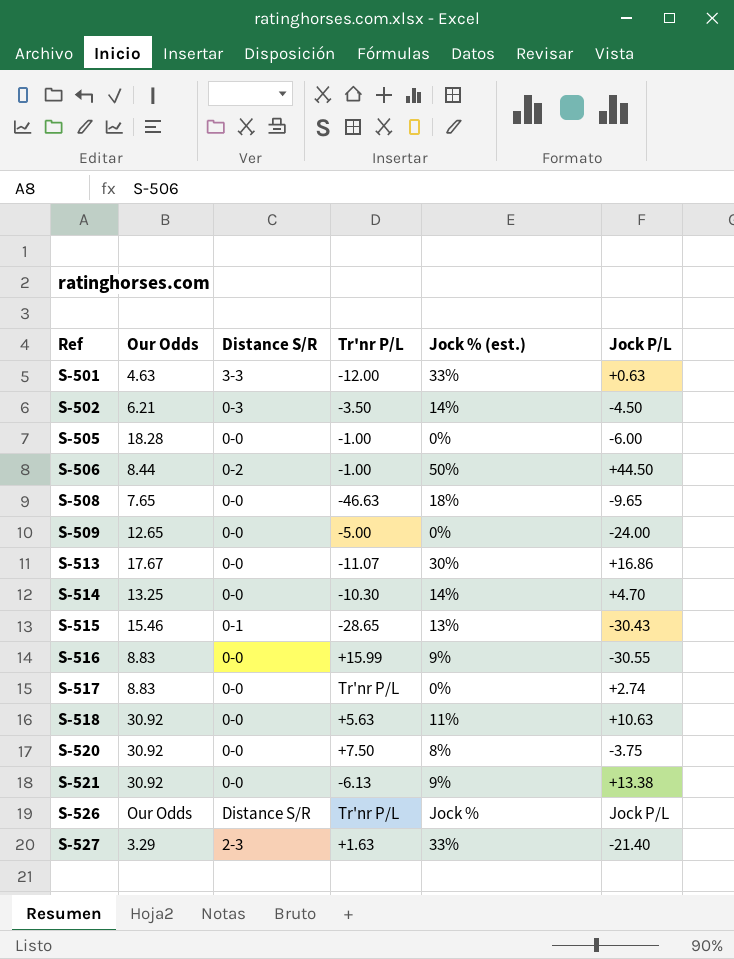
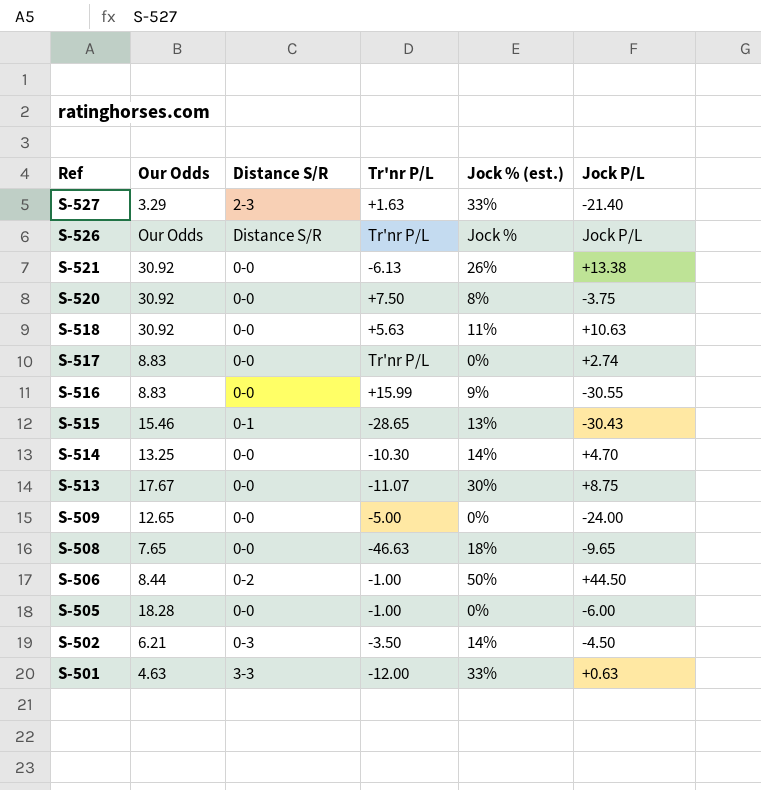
row order: Ref ascending -> Ref descending
S-521 | Jock % (est.): 9% -> 26%
S-513 | Jock P/L: +16.86 -> +8.75

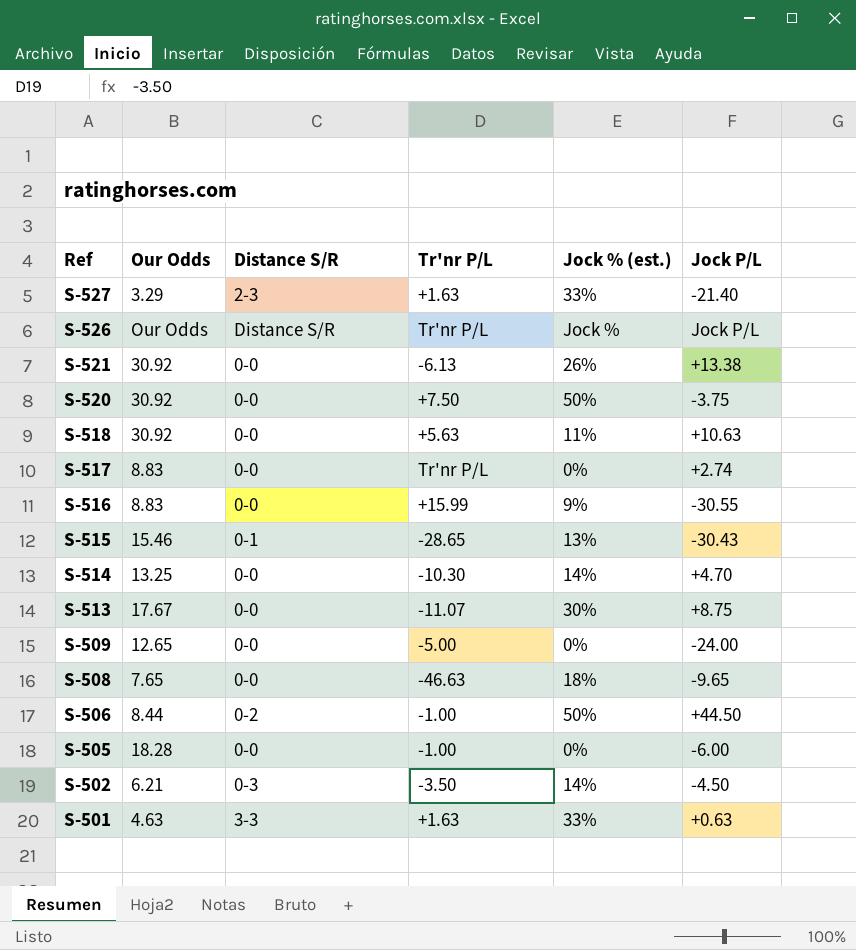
S-520 | Jock % (est.): 8% -> 50%
S-501 | Tr'nr P/L: -12.00 -> +1.63

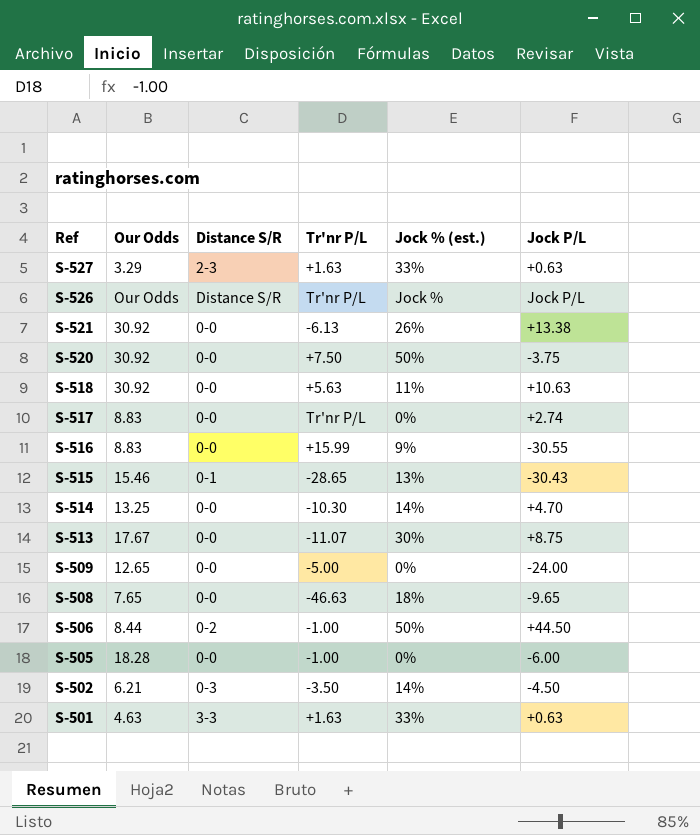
S-527 | Jock P/L: -21.40 -> +0.63

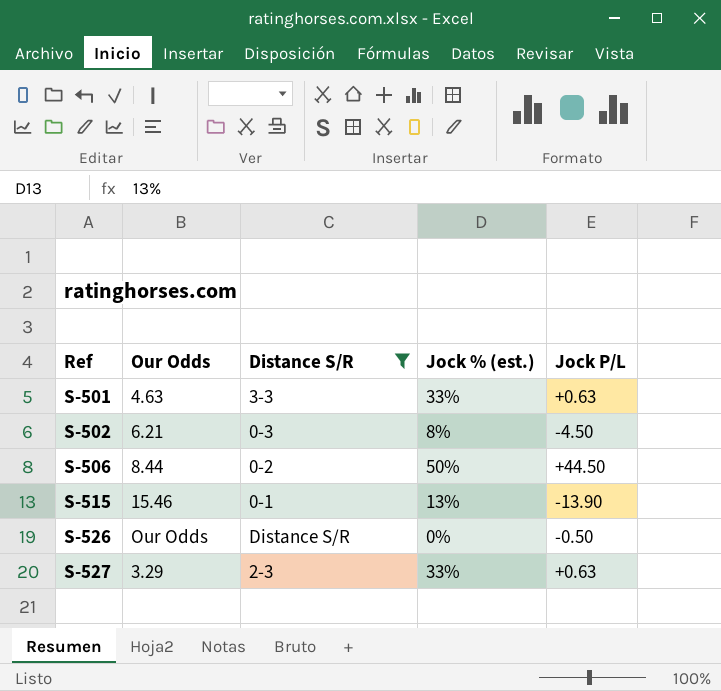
filter: none -> Distance S/R != 0-0
row order: Ref descending -> Ref ascending
column Tr'nr P/L | position: 4 -> none
S-502 | Jock % (est.): 14% -> 8%
S-515 | Jock P/L: -30.43 -> -13.90
S-526 | Jock % (est.): Jock % -> 0%
S-526 | Jock P/L: Jock P/L -> -0.50

